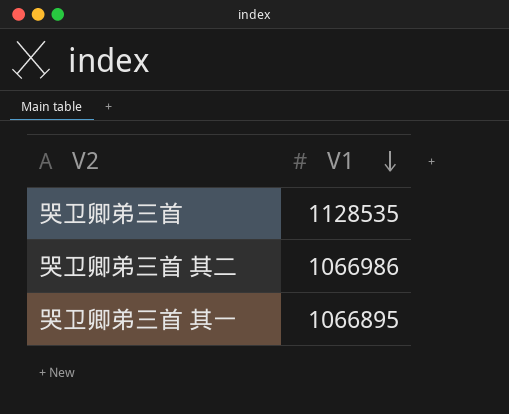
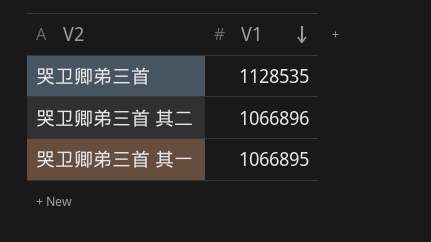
哭卫卿弟三首 其二 | V1: 1066986 -> 1066896

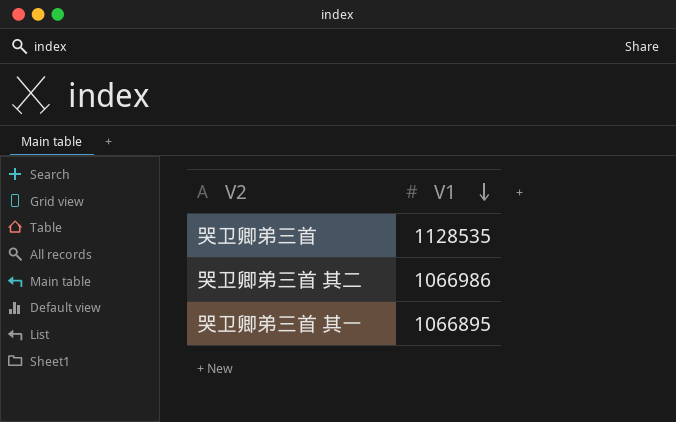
哭卫卿弟三首 其二 | V1: 1066896 -> 1066986

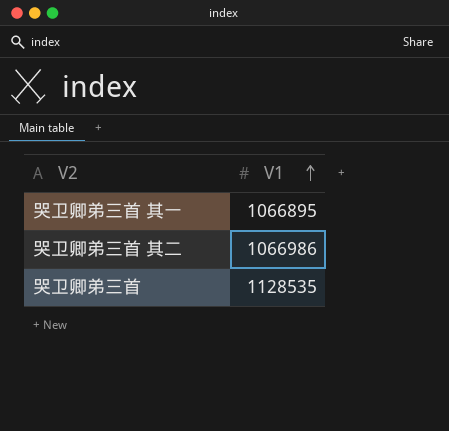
row order: V1 descending -> V1 ascending

